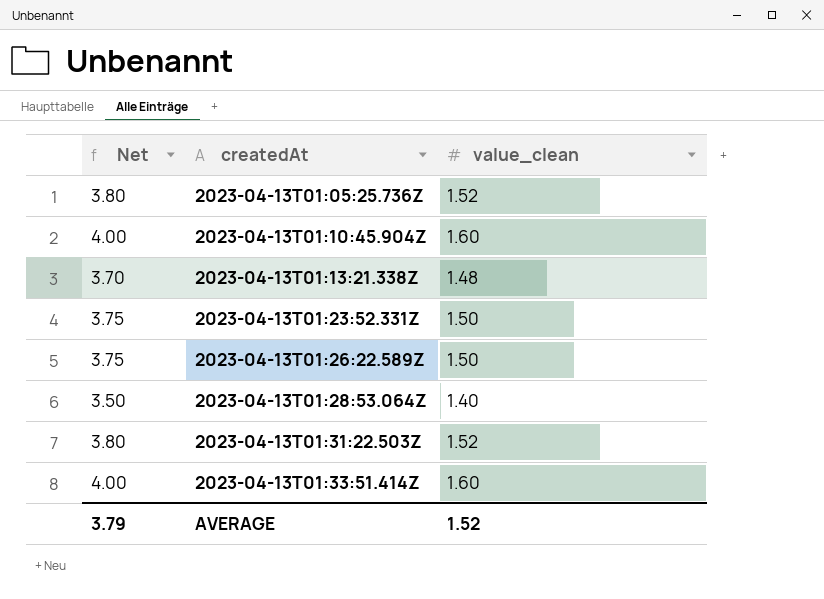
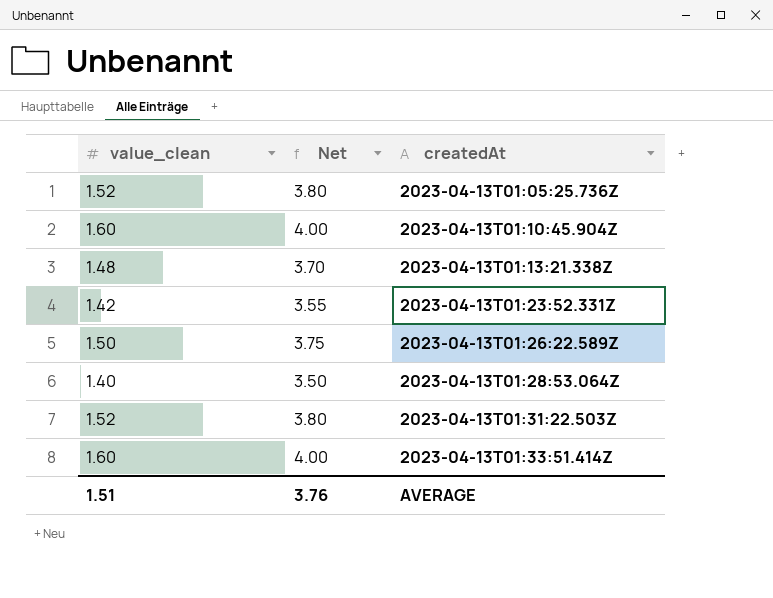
column value_clean | position: 3 -> 1
2023-04-13T01:23:52.331Z | value_clean: 1.50 -> 1.42
2023-04-13T01:23:52.331Z | Net: 3.75 -> 3.55
AVERAGE | value_clean: 1.52 -> 1.51
AVERAGE | Net: 3.79 -> 3.76

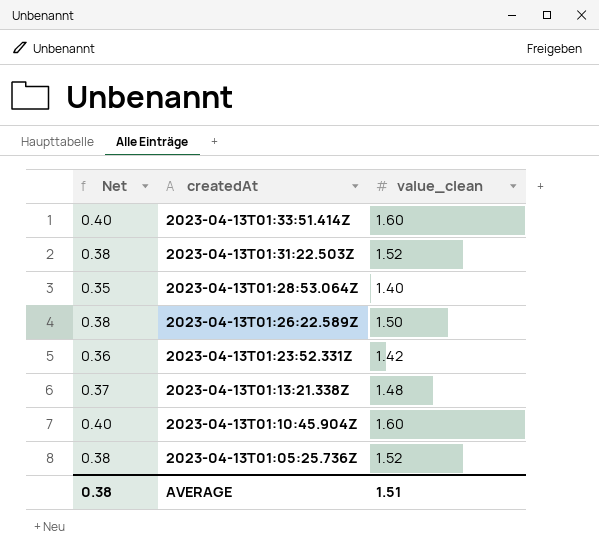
row order: createdAt ascending -> createdAt descending
column Net | formula: [value_clean] * 2.5 -> [value_clean] * 0.25
column value_clean | position: 1 -> 3
AVERAGE | Net: 3.76 -> 0.38

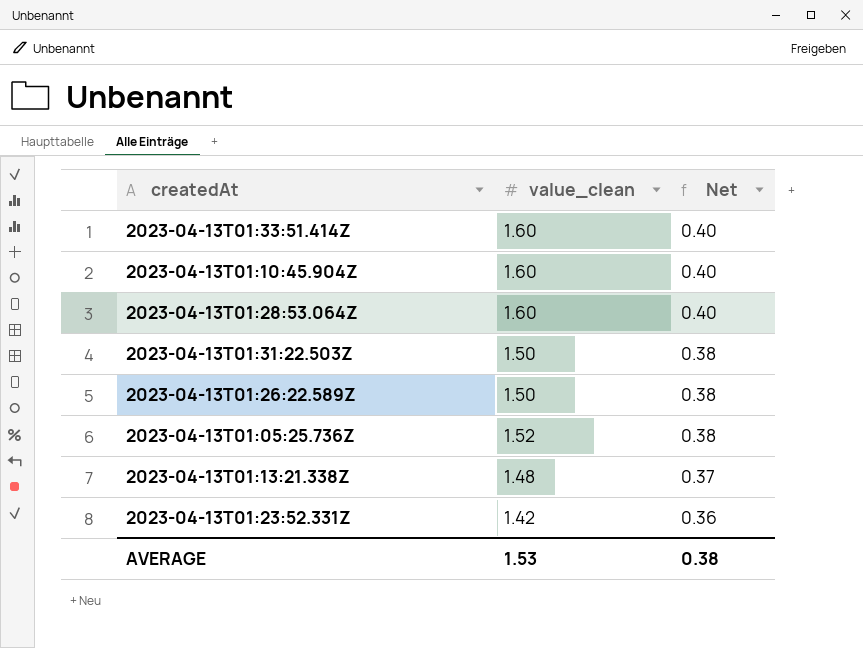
row order: createdAt descending -> Net descending
column Net | position: 1 -> 3
2023-04-13T01:28:53.064Z | value_clean: 1.40 -> 1.60
2023-04-13T01:28:53.064Z | Net: 0.35 -> 0.40
2023-04-13T01:31:22.503Z | value_clean: 1.52 -> 1.50
AVERAGE | value_clean: 1.51 -> 1.53

